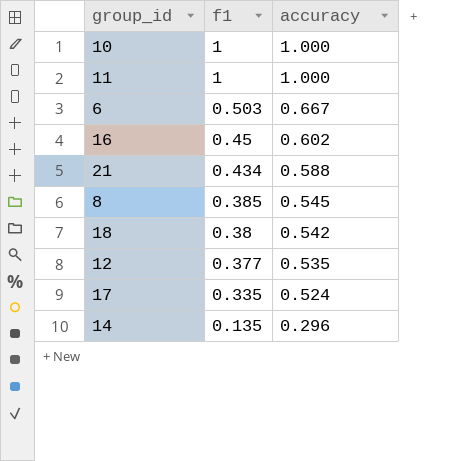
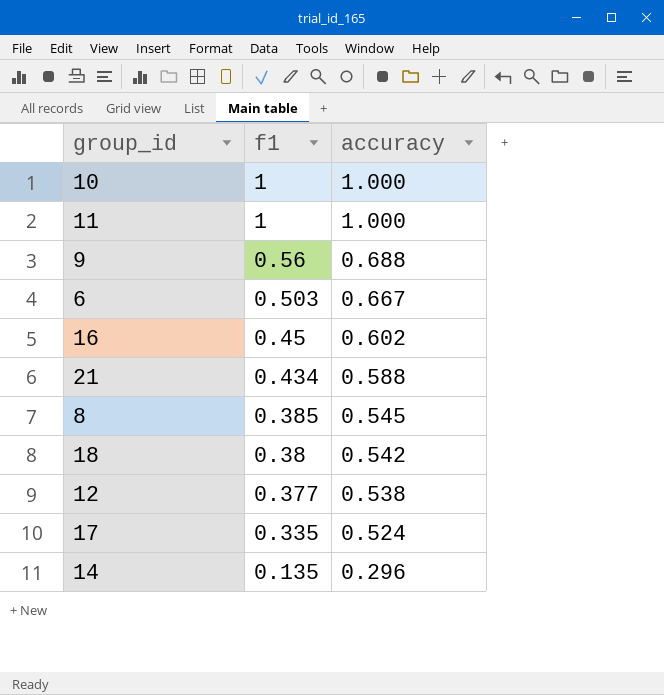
row 9: none -> 0.56 | 0.688
12 | accuracy: 0.535 -> 0.538

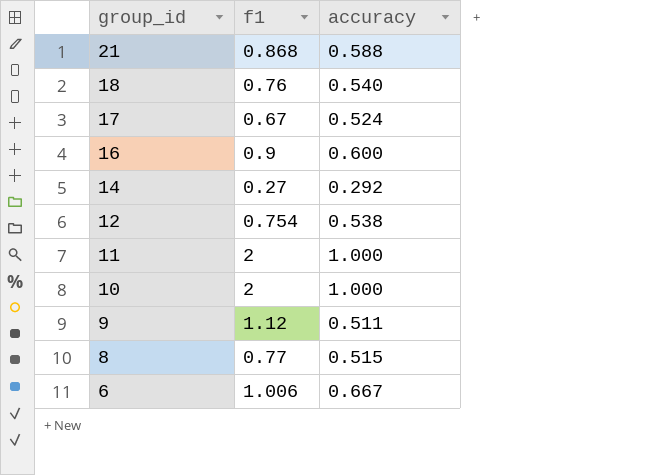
row order: f1 descending -> group_id descending
21 | f1: 0.434 -> 0.868
18 | f1: 0.38 -> 0.76
18 | accuracy: 0.542 -> 0.540
17 | f1: 0.335 -> 0.67
16 | f1: 0.45 -> 0.9
16 | accuracy: 0.602 -> 0.600
14 | f1: 0.135 -> 0.27
14 | accuracy: 0.296 -> 0.292
12 | f1: 0.377 -> 0.754
11 | f1: 1 -> 2
10 | f1: 1 -> 2
9 | f1: 0.56 -> 1.12
9 | accuracy: 0.688 -> 0.511
8 | f1: 0.385 -> 0.77
8 | accuracy: 0.545 -> 0.515
6 | f1: 0.503 -> 1.006

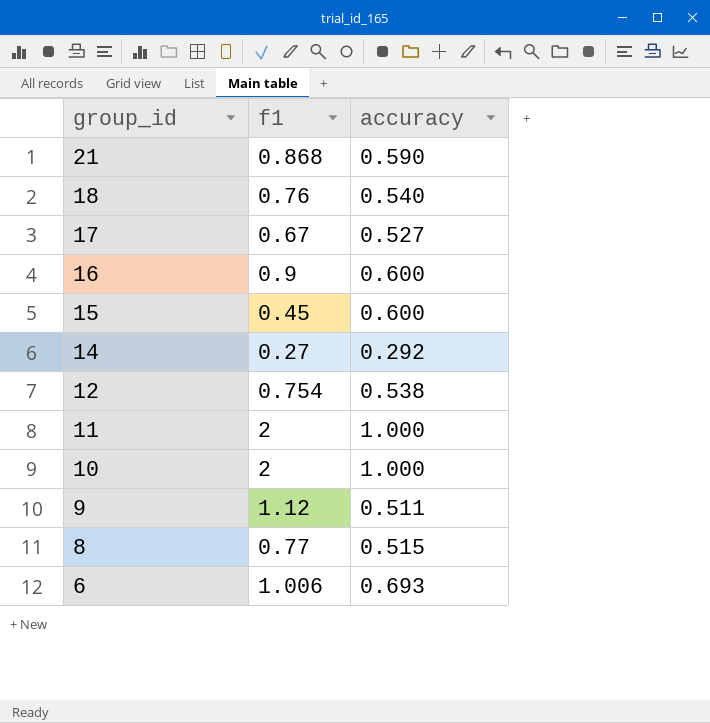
21 | accuracy: 0.588 -> 0.590
17 | accuracy: 0.524 -> 0.527
row 15: none -> 0.45 | 0.600
6 | accuracy: 0.667 -> 0.693

